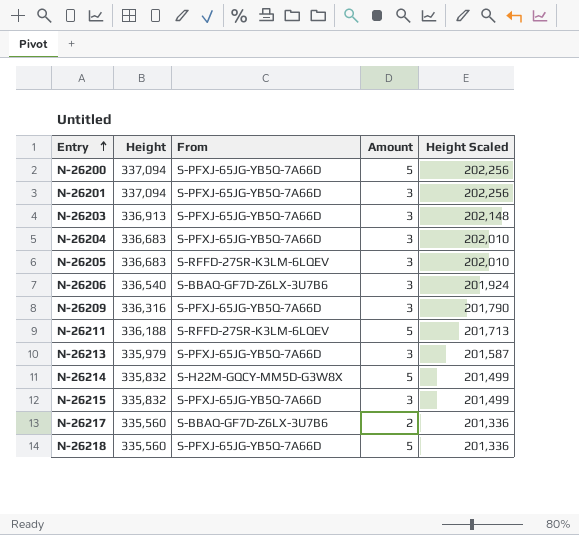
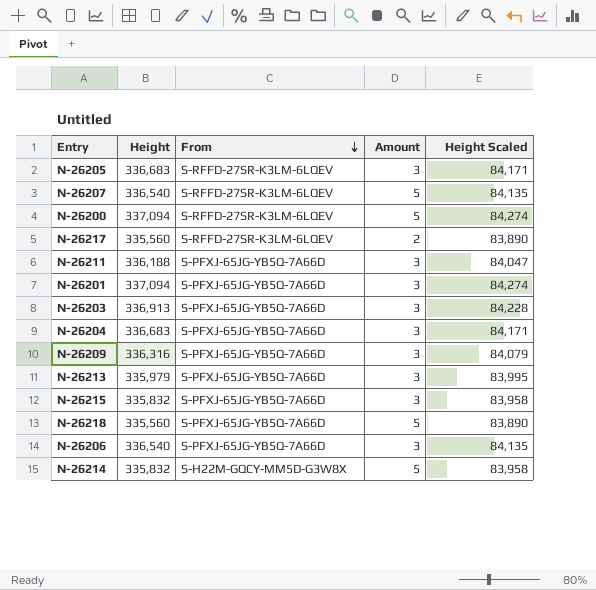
row order: Entry ascending -> From descending
column Height Scaled | formula: [Height] * 0.6 -> [Height] * 0.25
row N-26207: none -> 336,540 | S-RFFD-27SR-K3LM-6LQEV | 5 | 84,135
N-26200 | From: S-PFXJ-65JG-YB5Q-7A66D -> S-RFFD-27SR-K3LM-6LQEV
N-26217 | From: S-BBAQ-GF7D-Z6LX-3U7B6 -> S-RFFD-27SR-K3LM-6LQEV
N-26211 | From: S-RFFD-27SR-K3LM-6LQEV -> S-PFXJ-65JG-YB5Q-7A66D
N-26211 | Amount: 5 -> 3
N-26206 | From: S-BBAQ-GF7D-Z6LX-3U7B6 -> S-PFXJ-65JG-YB5Q-7A66D

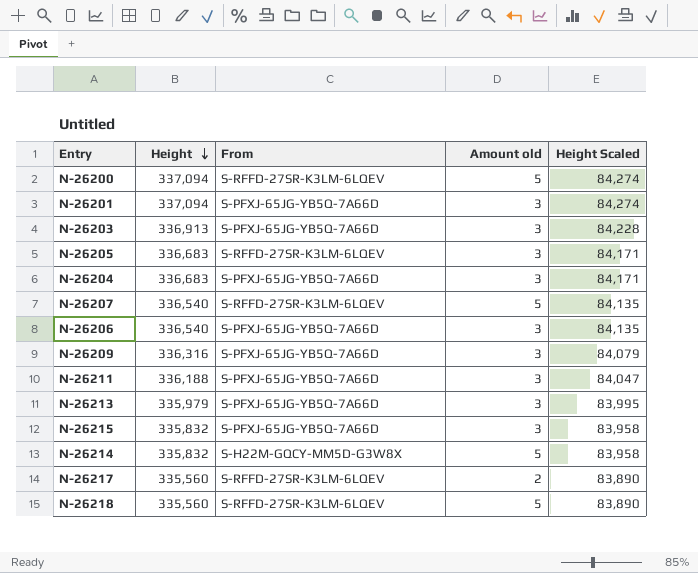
row order: From descending -> Height descending
column name: Amount -> Amount old
N-26218 | From: S-PFXJ-65JG-YB5Q-7A66D -> S-RFFD-27SR-K3LM-6LQEV

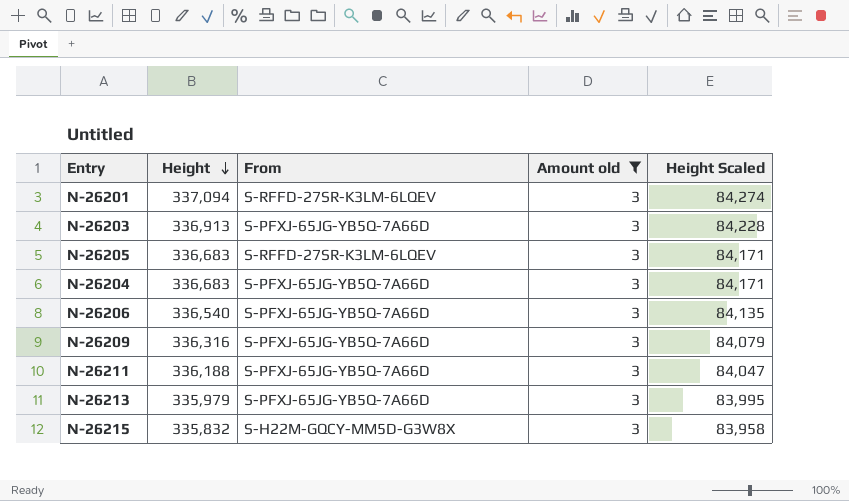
filter: none -> Amount old = 3
N-26201 | From: S-PFXJ-65JG-YB5Q-7A66D -> S-RFFD-27SR-K3LM-6LQEV
N-26215 | From: S-PFXJ-65JG-YB5Q-7A66D -> S-H22M-GQCY-MM5D-G3W8X

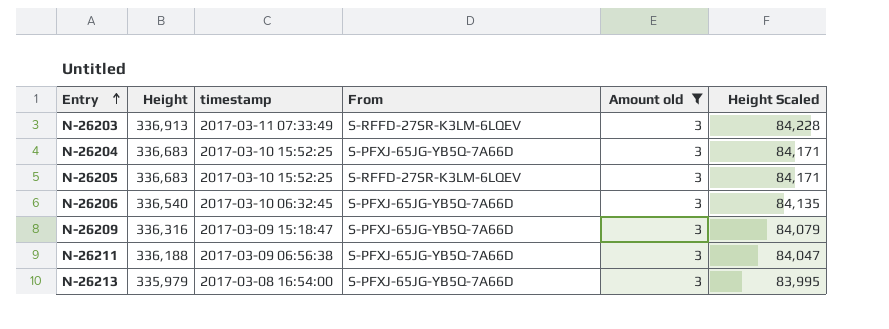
row order: Height descending -> Entry ascending
column timestamp | position: none -> 3
row N-26201: 337,094 | S-RFFD-27SR-K3LM-6LQEV | 3 | 84,274 -> none
row N-26215: 335,832 | S-H22M-GQCY-MM5D-G3W8X | 3 | 83,958 -> none
N-26203 | From: S-PFXJ-65JG-YB5Q-7A66D -> S-RFFD-27SR-K3LM-6LQEV

